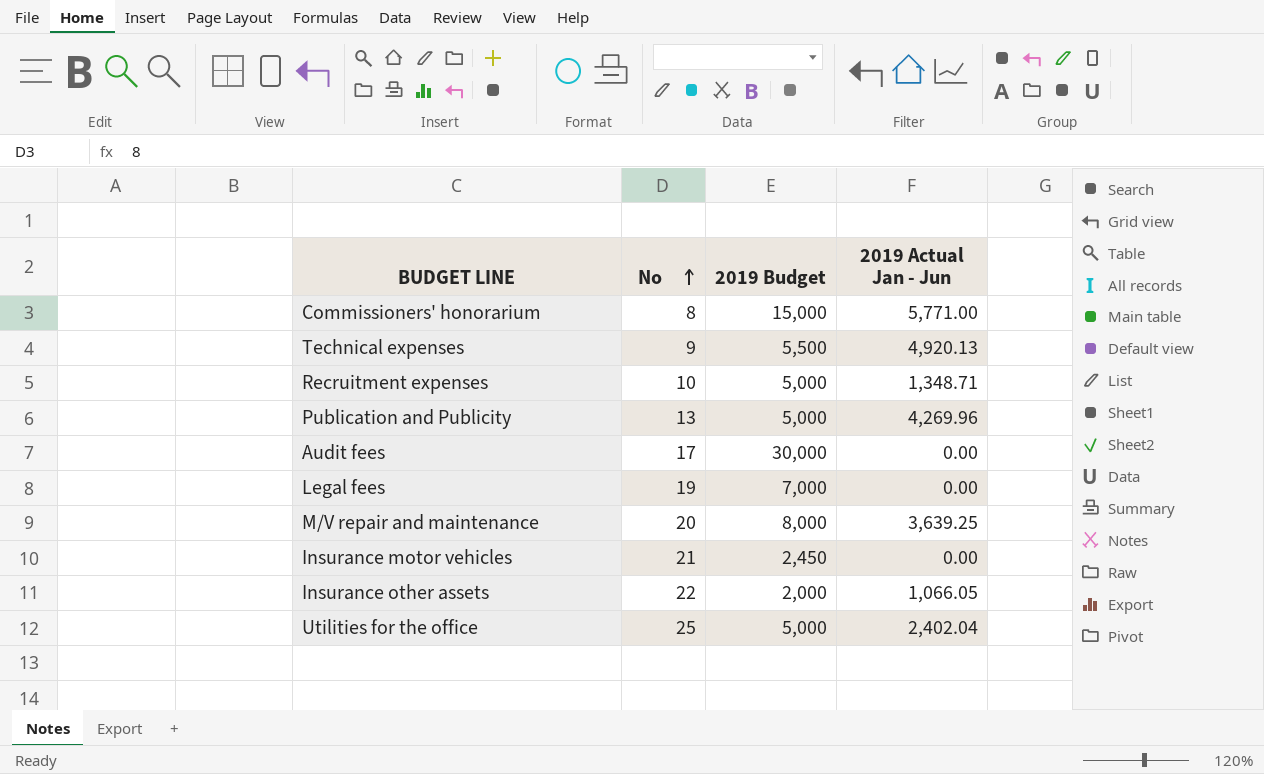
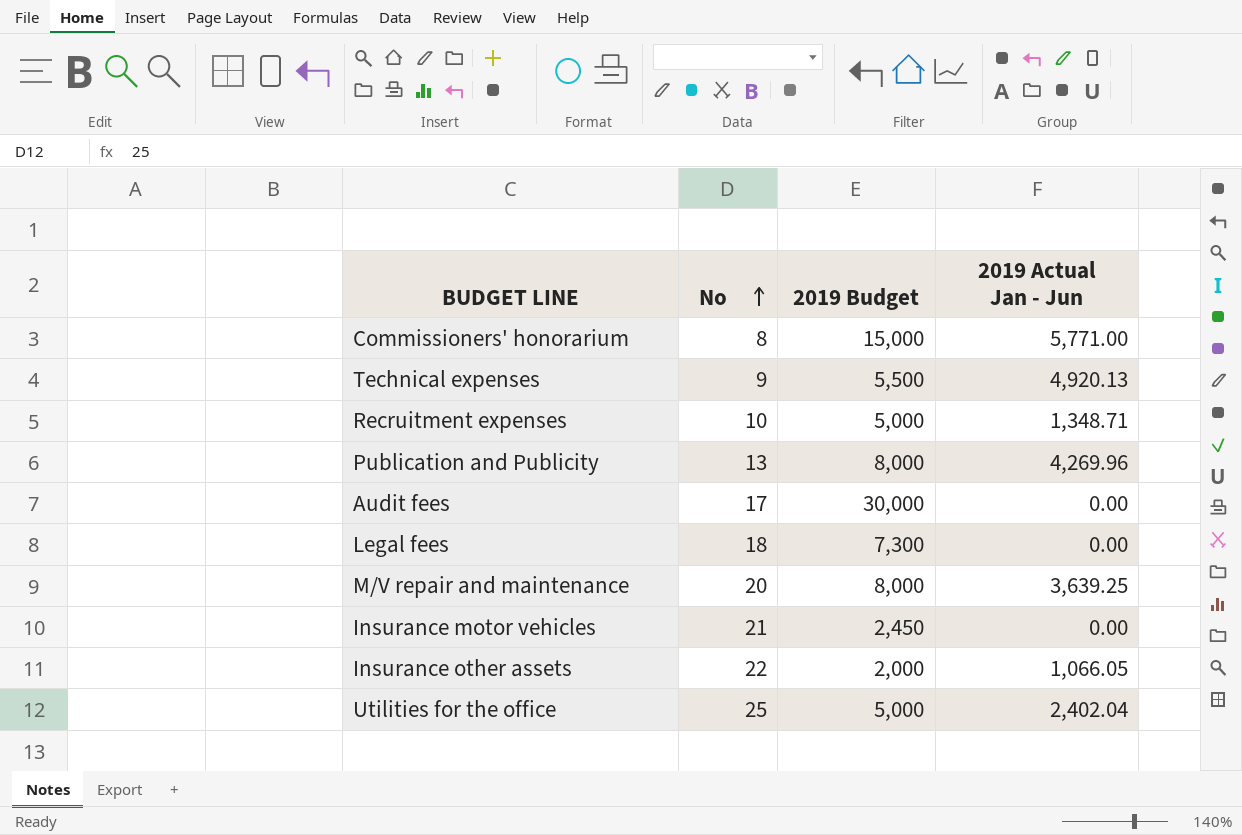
Publication and Publicity | 2019 Budget: 5,000 -> 8,000
Legal fees | No: 19 -> 18
Legal fees | 2019 Budget: 7,000 -> 7,300

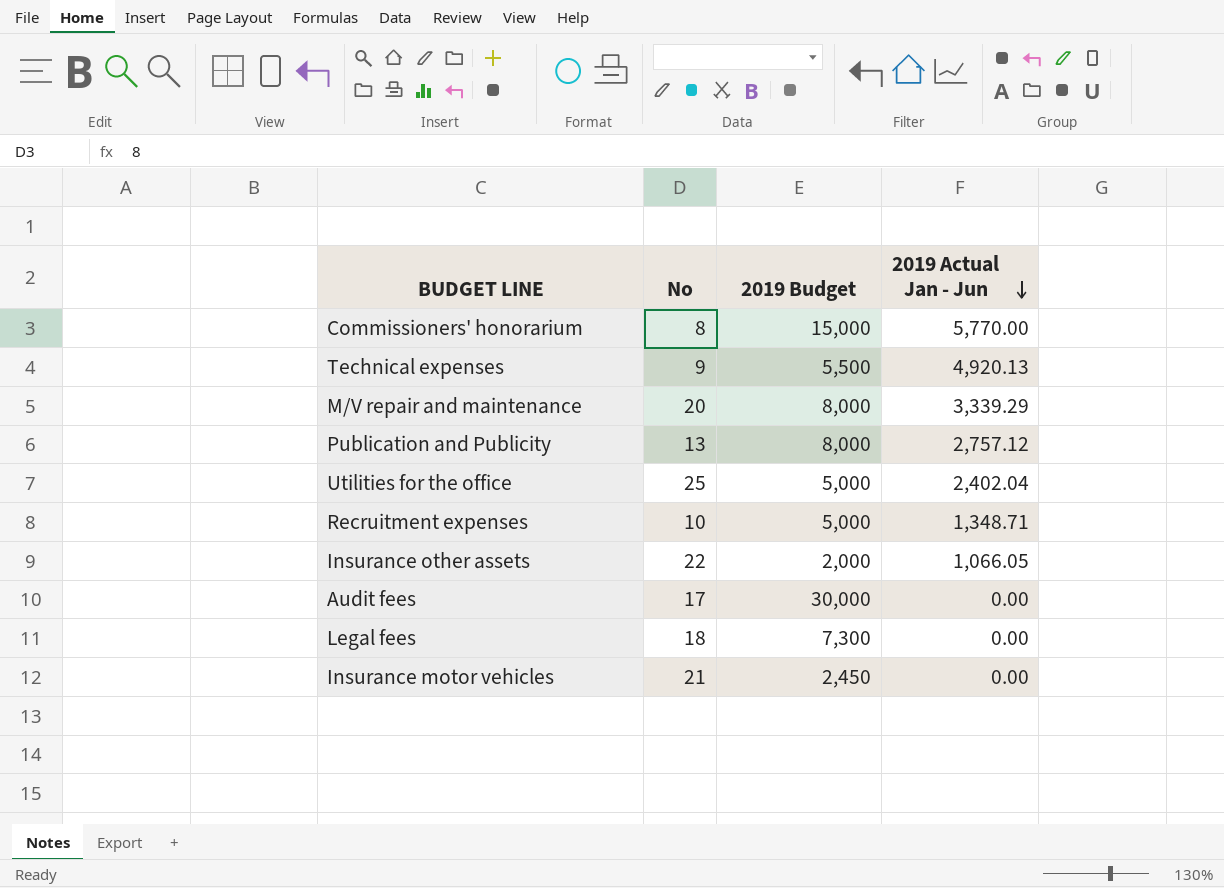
row order: No ascending -> 2019 Actual Jan - Jun descending
Commissioners' honorarium | 2019 Actual Jan - Jun: 5,771.00 -> 5,770.00
M/V repair and maintenance | 2019 Actual Jan - Jun: 3,639.25 -> 3,339.29
Publication and Publicity | 2019 Actual Jan - Jun: 4,269.96 -> 2,757.12

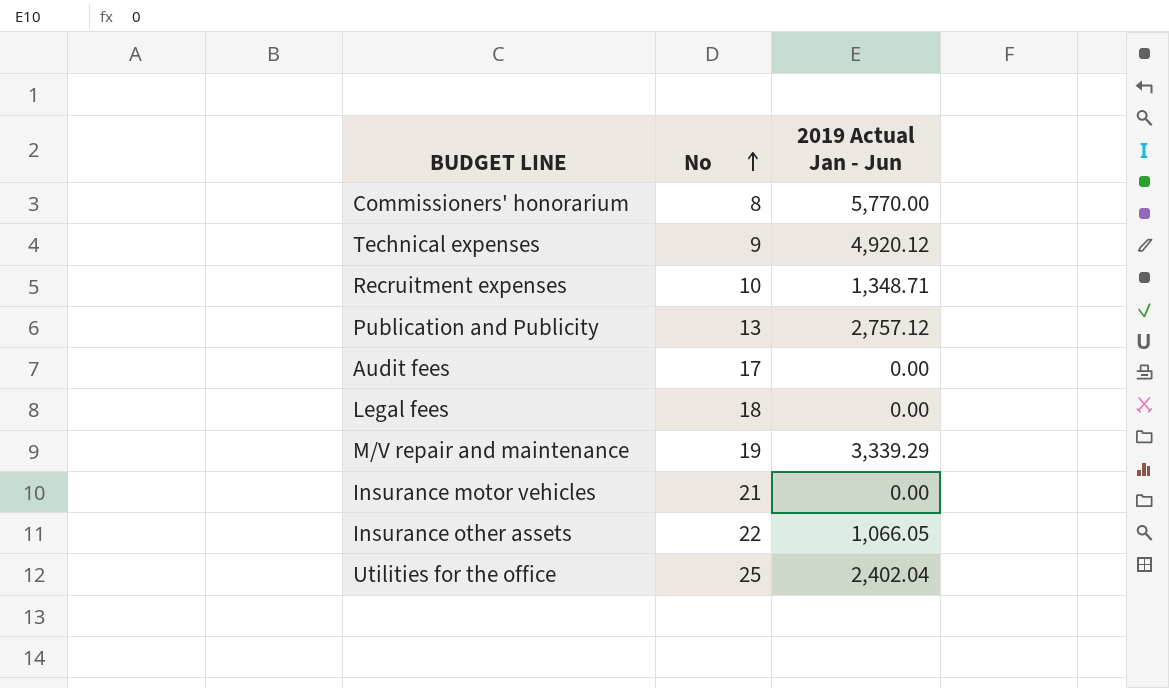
row order: 2019 Actual Jan - Jun descending -> No ascending
column 2019 Budget | position: 3 -> none
Technical expenses | 2019 Actual Jan - Jun: 4,920.13 -> 4,920.12
M/V repair and maintenance | No: 20 -> 19

